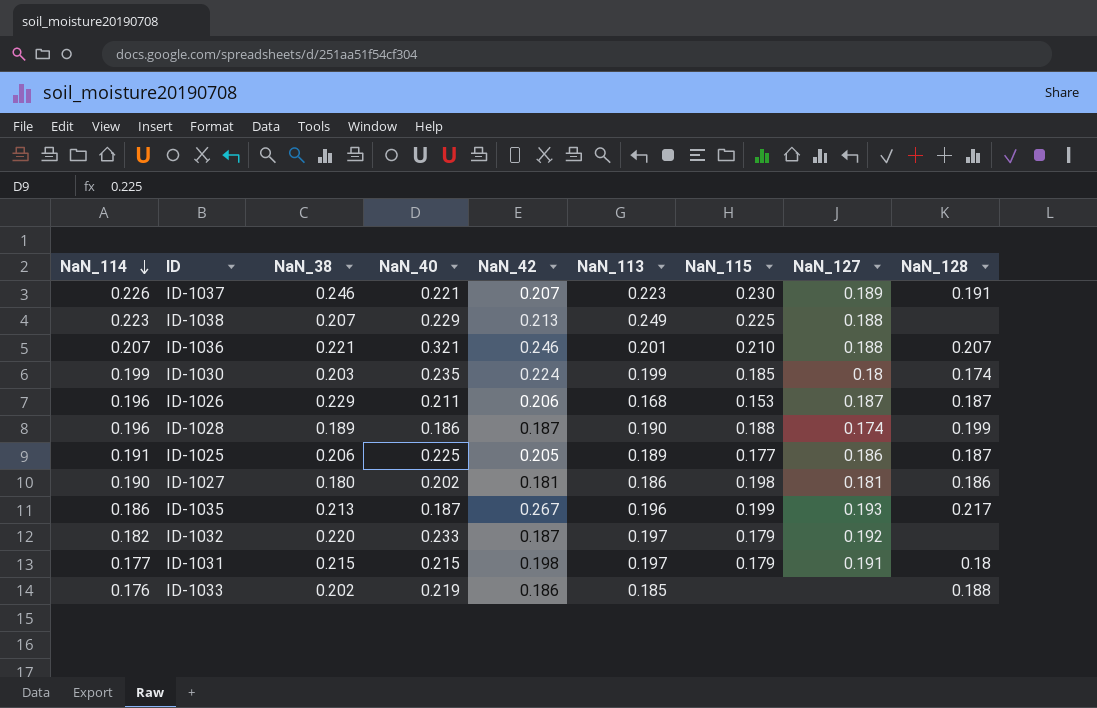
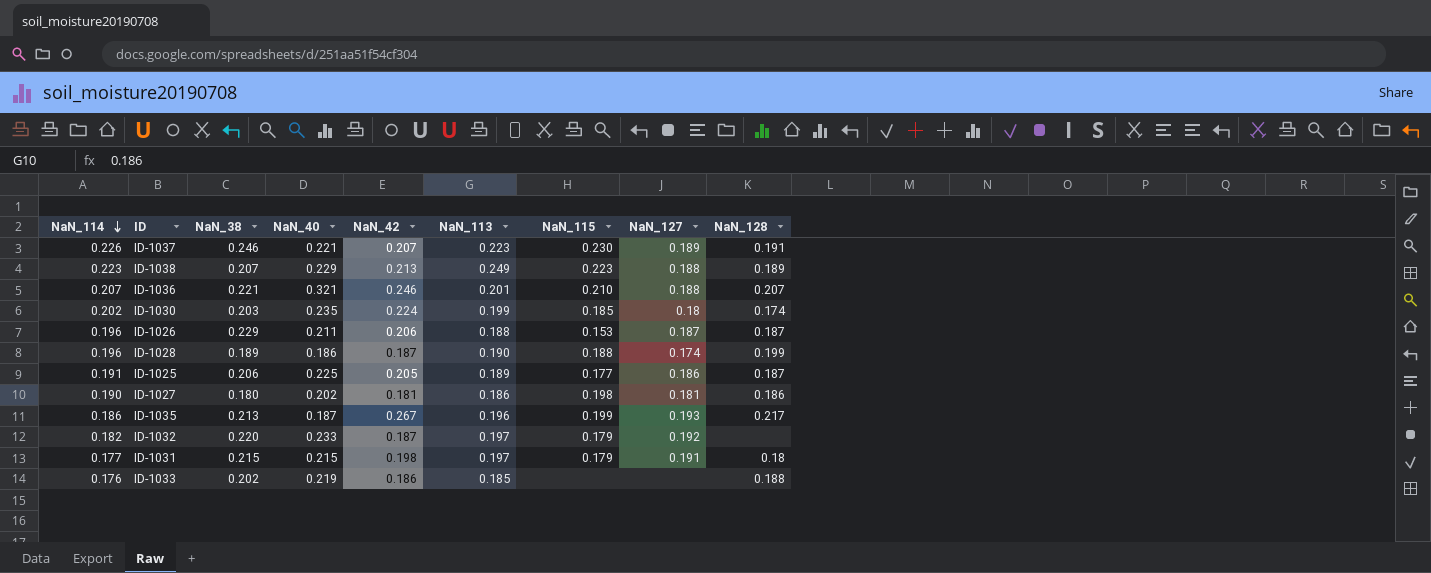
ID-1038 | NaN_115: 0.225 -> 0.223
ID-1038 | NaN_128: none -> 0.189
ID-1030 | NaN_114: 0.199 -> 0.202
ID-1026 | NaN_113: 0.168 -> 0.188

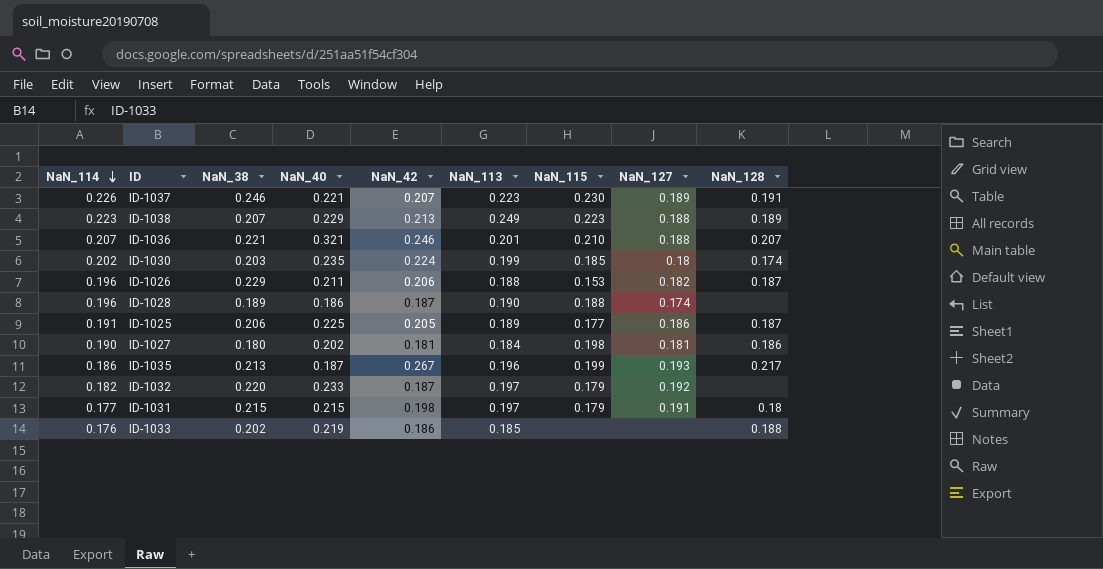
ID-1026 | NaN_127: 0.187 -> 0.182
ID-1028 | NaN_128: 0.199 -> none
ID-1027 | NaN_113: 0.186 -> 0.184

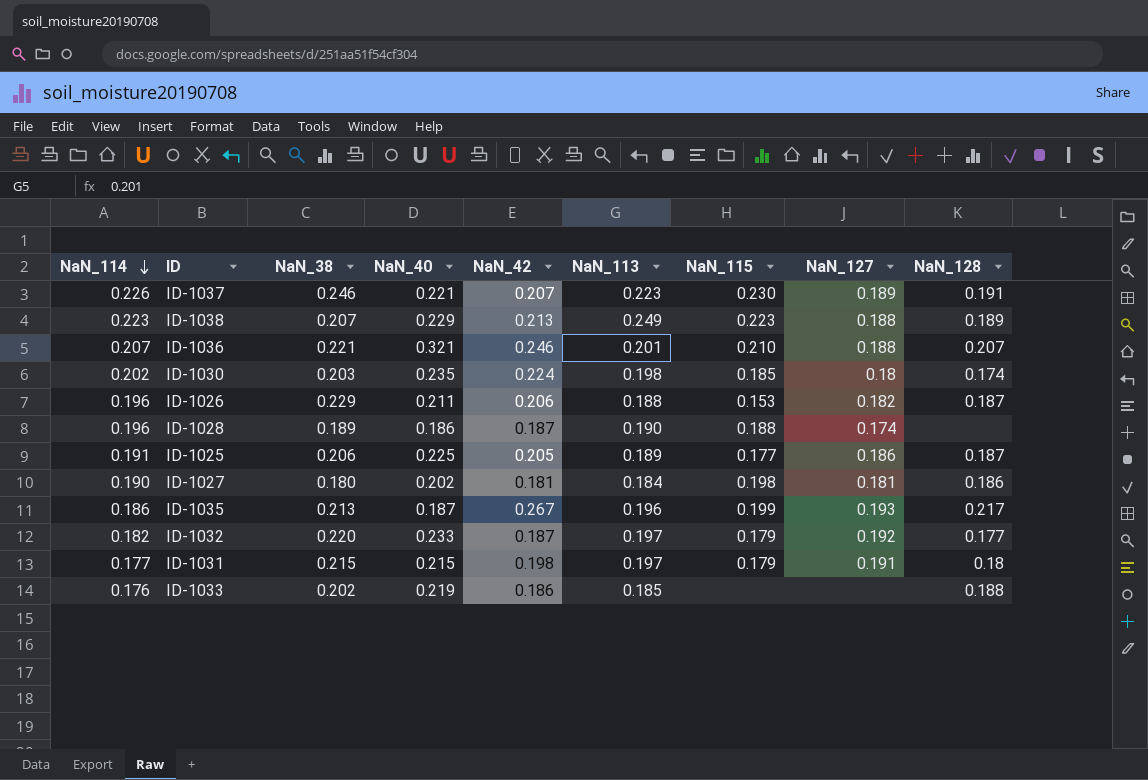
ID-1030 | NaN_113: 0.199 -> 0.198
ID-1032 | NaN_128: none -> 0.177

